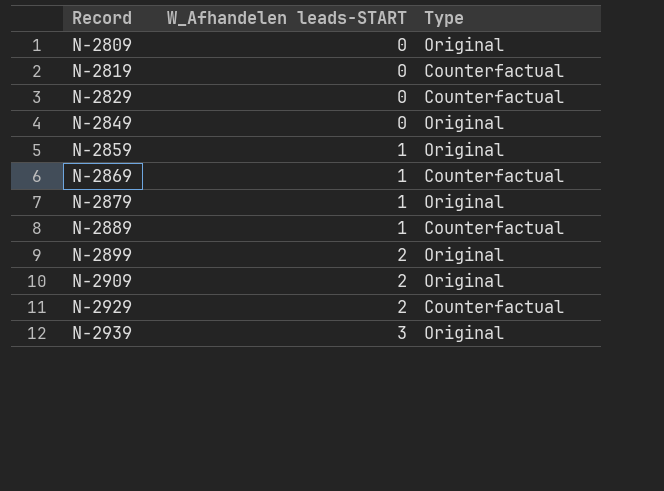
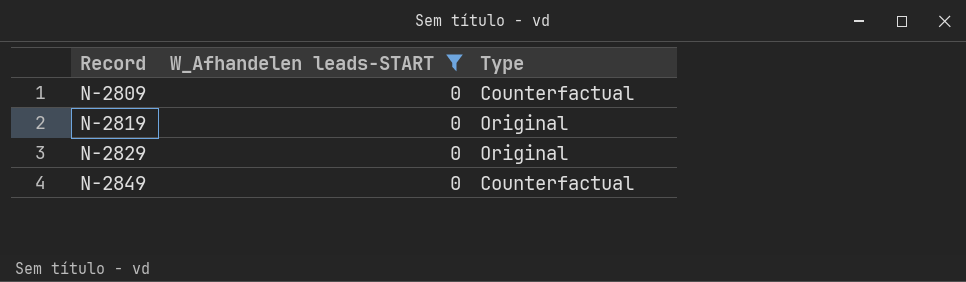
filter: none -> W_Afhandelen leads-START = 0
N-2809 | Type: Original -> Counterfactual
N-2819 | Type: Counterfactual -> Original
N-2829 | Type: Counterfactual -> Original
N-2849 | Type: Original -> Counterfactual

